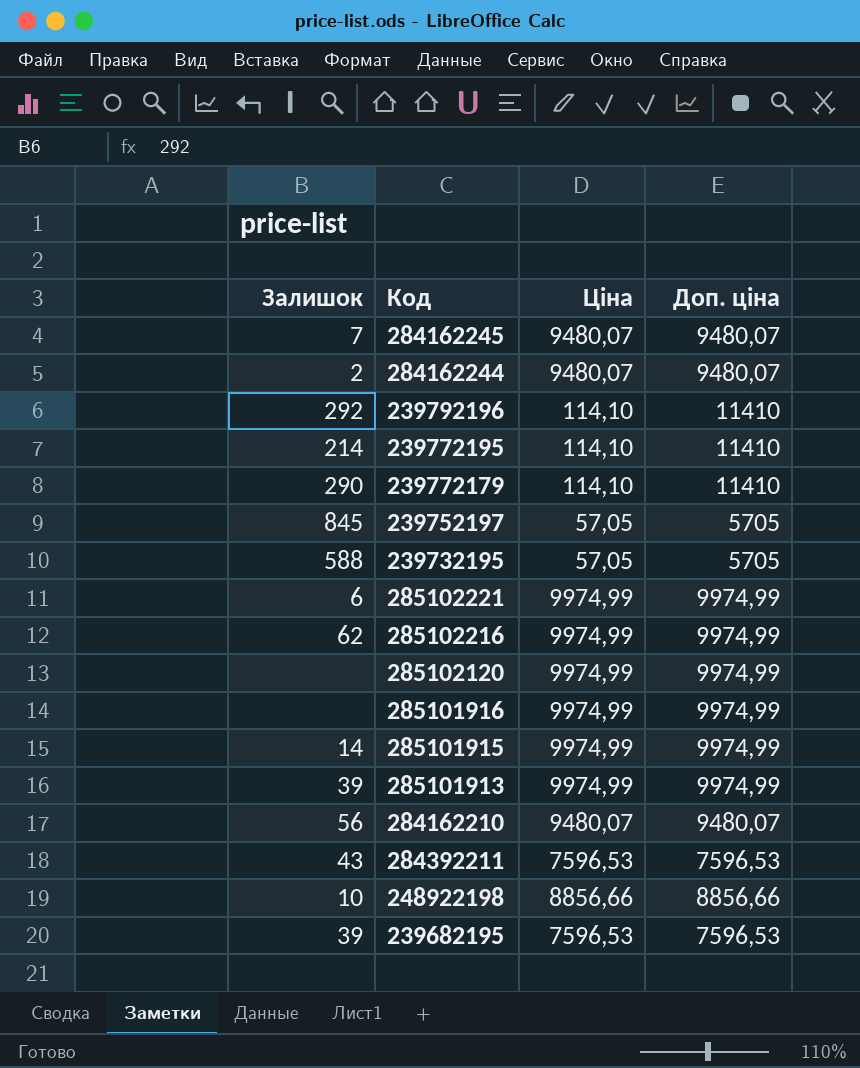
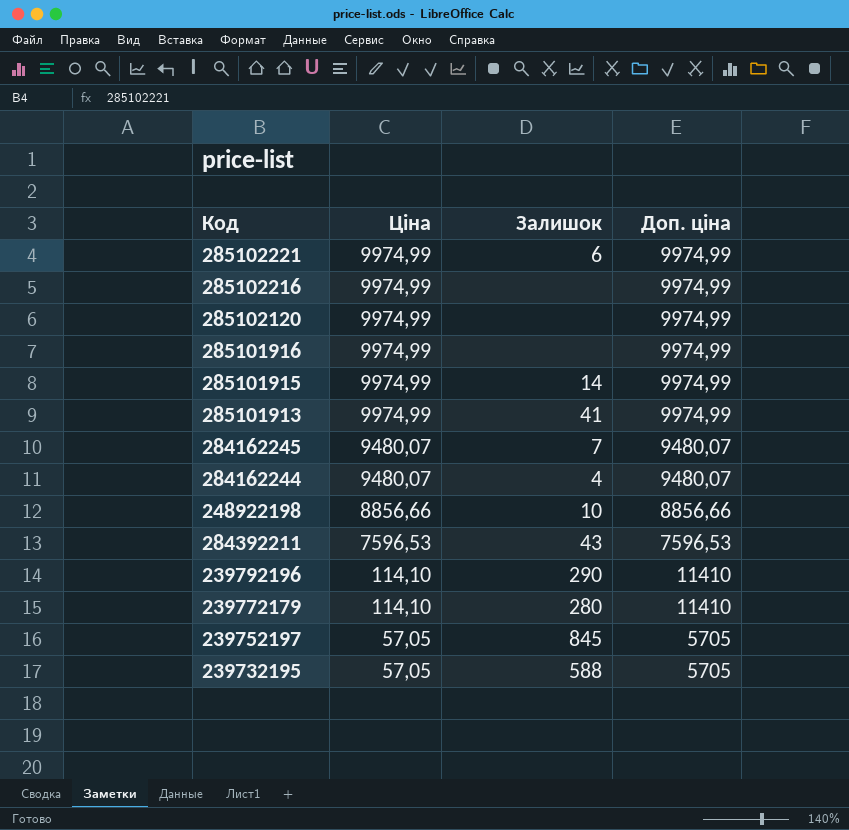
row order: none -> Ціна descending
column Залишок | position: 1 -> 3
row 239772195: 214 | 114,10 | 11410 -> none
row 284162210: 56 | 9480,07 | 9480,07 -> none
row 239682195: 39 | 7596,53 | 7596,53 -> none
285102216 | Залишок: 62 -> none
285101913 | Залишок: 39 -> 41
284162244 | Залишок: 2 -> 4
239792196 | Залишок: 292 -> 290
239772179 | Залишок: 290 -> 280

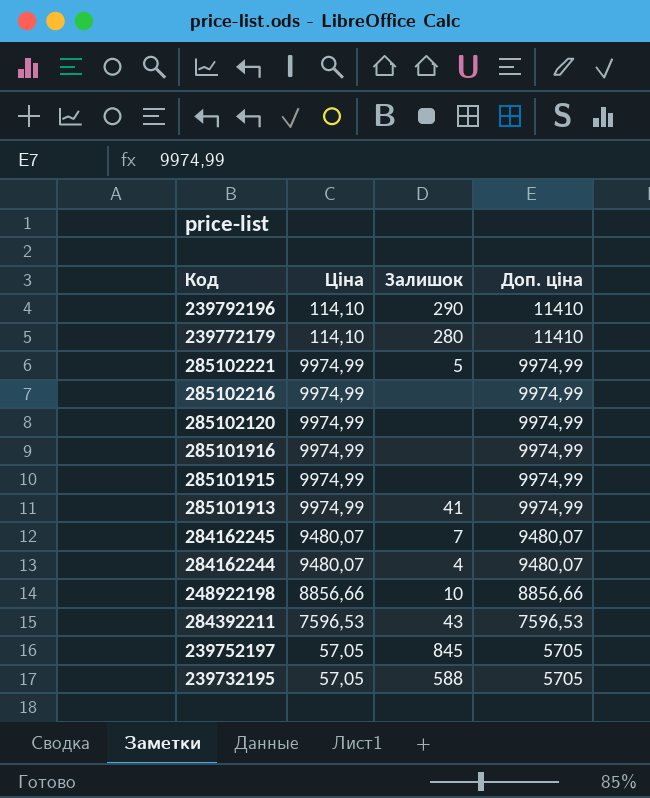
row order: Ціна descending -> Доп. ціна descending
285102221 | Залишок: 6 -> 5
285101915 | Залишок: 14 -> none

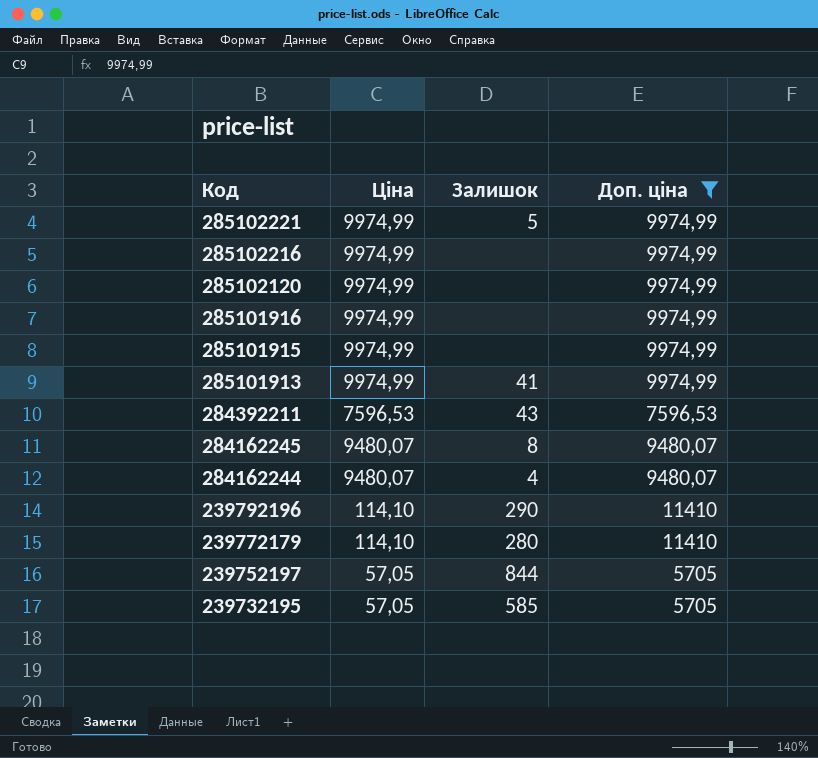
filter: none -> Доп. ціна != 8856,66
row order: Доп. ціна descending -> Код descending
284162245 | Залишок: 7 -> 8
239752197 | Залишок: 845 -> 844
239732195 | Залишок: 588 -> 585

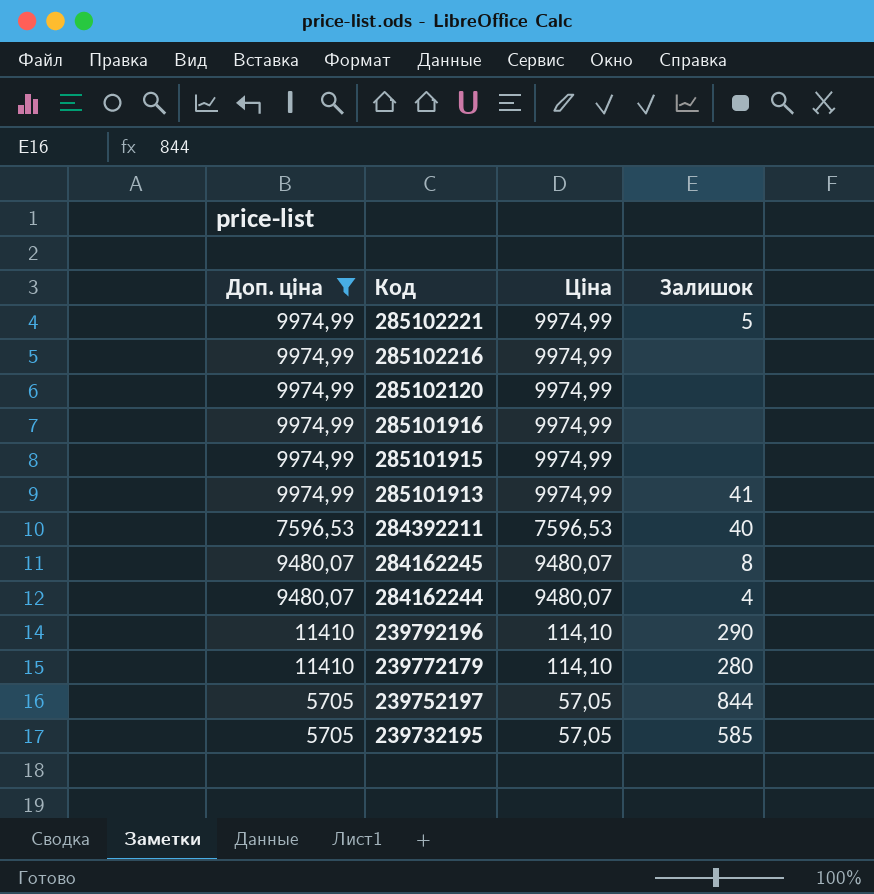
column Доп. ціна | position: 4 -> 1
284392211 | Залишок: 43 -> 40

